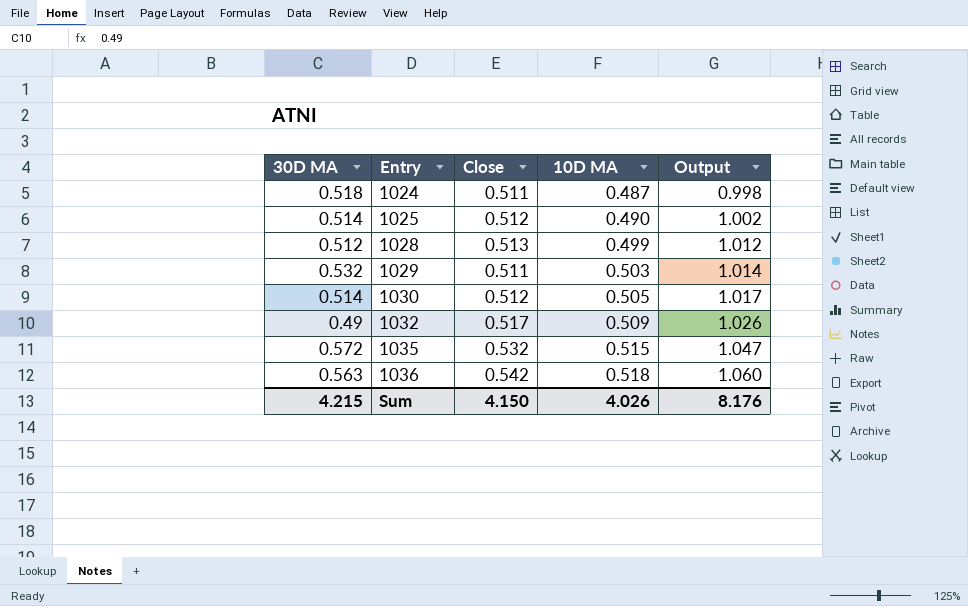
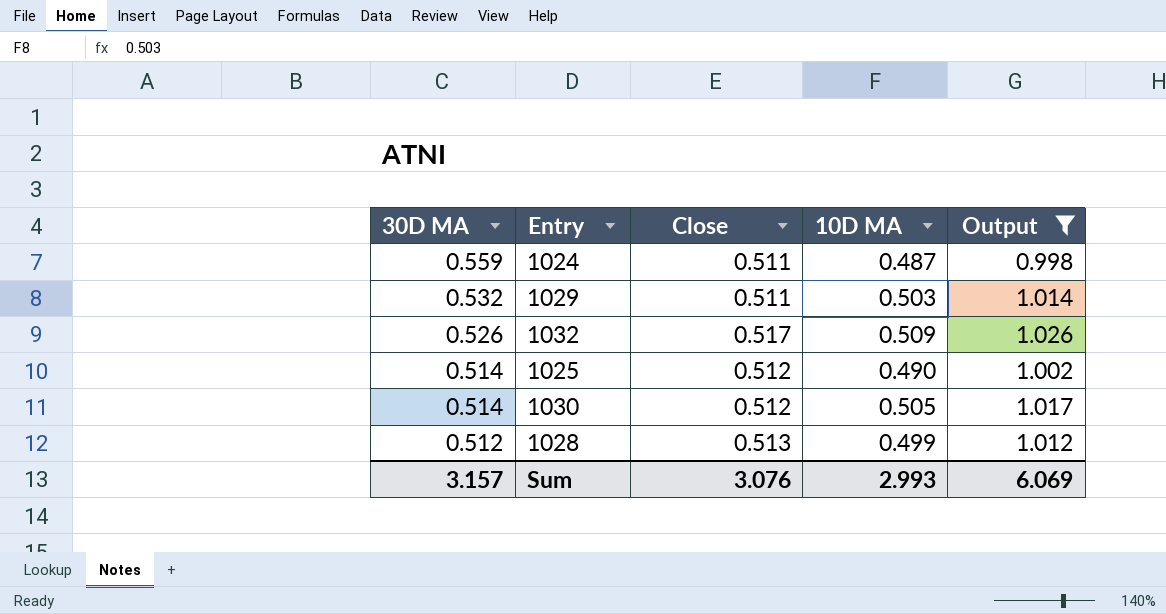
filter: none -> Output <= 1.026
row order: Entry ascending -> 30D MA descending
1024 | 30D MA: 0.518 -> 0.559
1032 | 30D MA: 0.49 -> 0.526
Sum | 30D MA: 4.215 -> 3.157
Sum | Close: 4.150 -> 3.076
Sum | 10D MA: 4.026 -> 2.993
Sum | Output: 8.176 -> 6.069

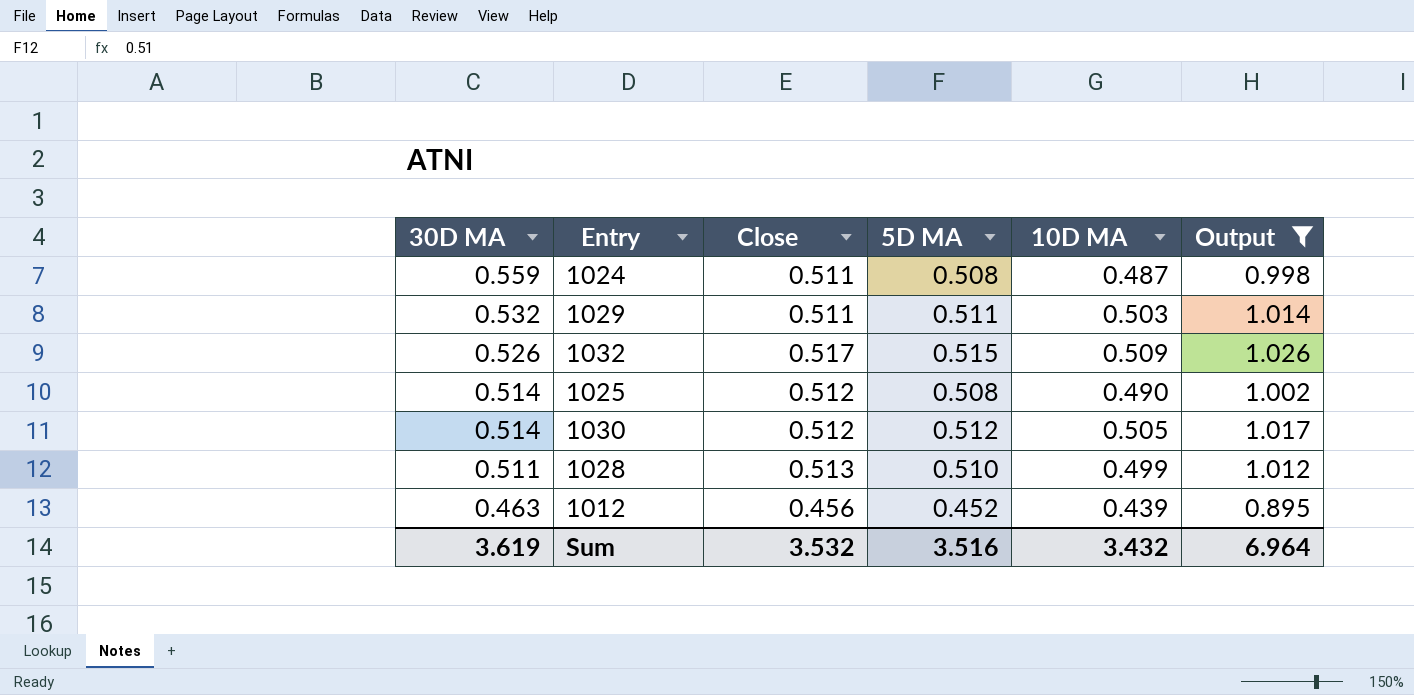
column 5D MA | position: none -> 4
1028 | 30D MA: 0.512 -> 0.511
row 1012: none -> 0.463 | 0.456 | 0.452 | 0.439 | 0.895
Sum | 30D MA: 3.157 -> 3.619
Sum | Close: 3.076 -> 3.532
Sum | 10D MA: 2.993 -> 3.432
Sum | Output: 6.069 -> 6.964

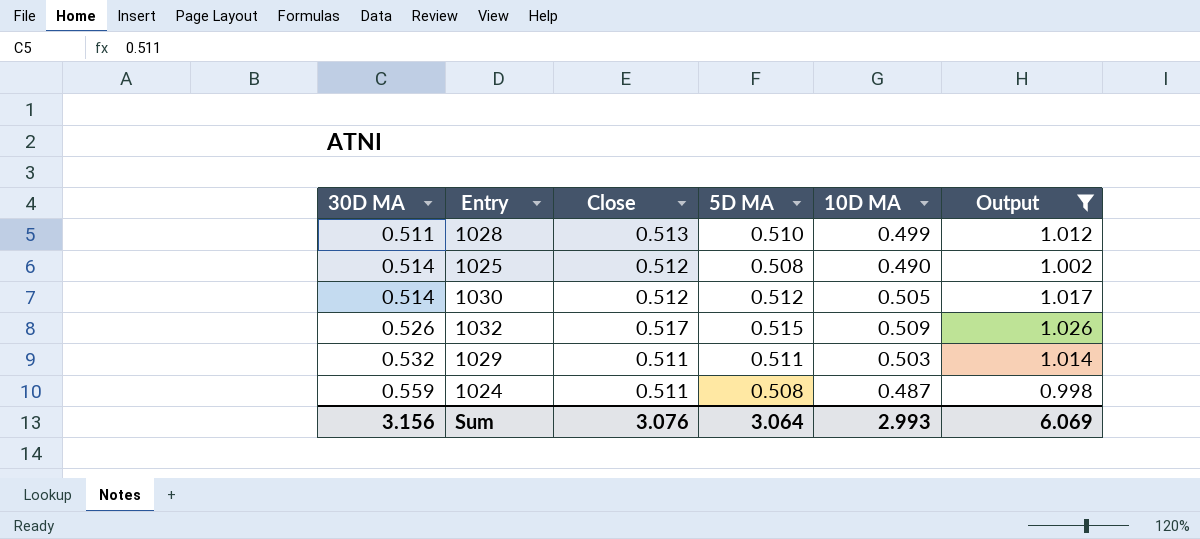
row order: 30D MA descending -> 30D MA ascending
row 1012: 0.463 | 0.456 | 0.452 | 0.439 | 0.895 -> none
Sum | 30D MA: 3.619 -> 3.156
Sum | Close: 3.532 -> 3.076
Sum | 5D MA: 3.516 -> 3.064
Sum | 10D MA: 3.432 -> 2.993
Sum | Output: 6.964 -> 6.069

